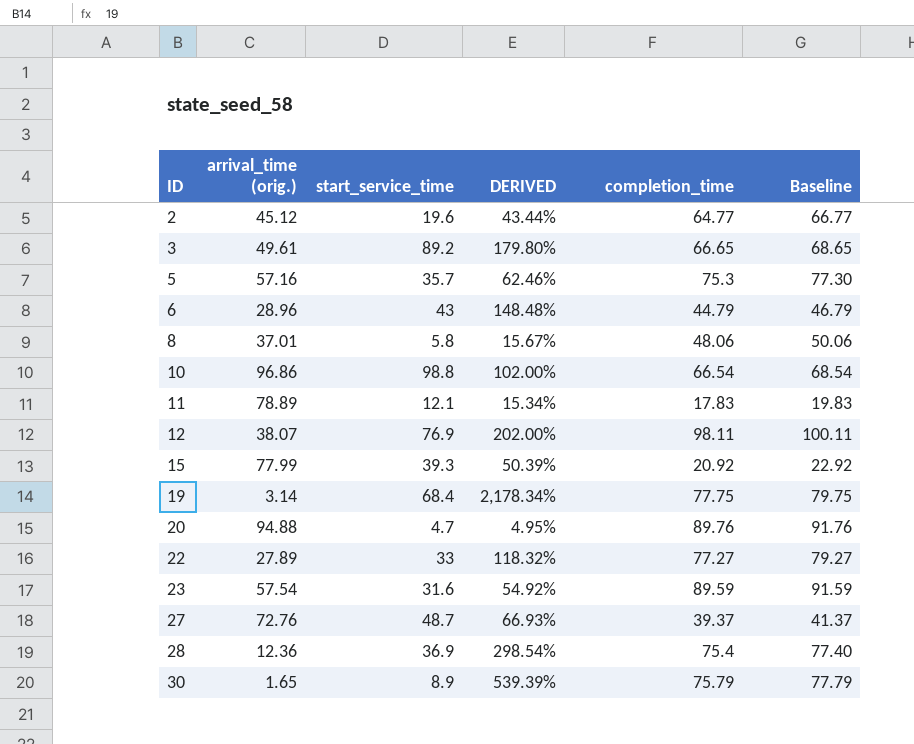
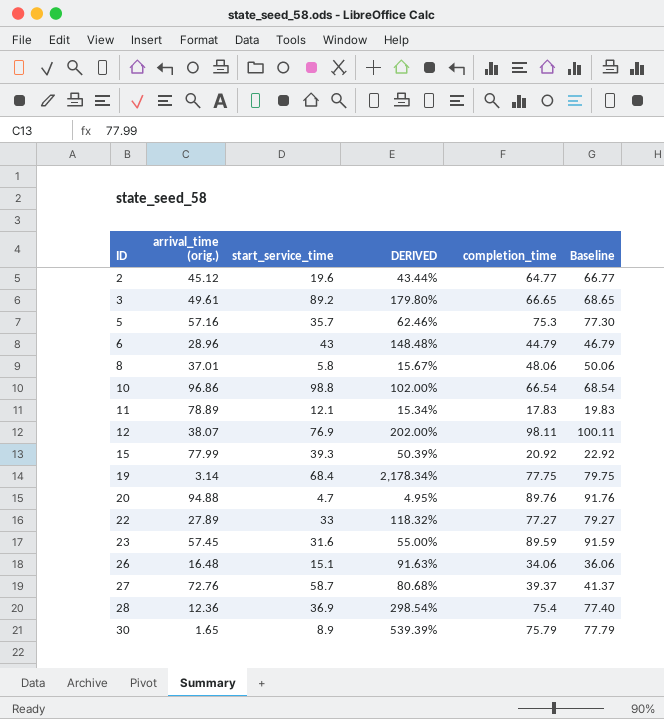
23 | arrival_time (orig.): 57.54 -> 57.45
23 | DERIVED: 54.92% -> 55.00%
row 26: none -> 16.48 | 15.1 | 91.63% | 34.06 | 36.06
27 | start_service_time: 48.7 -> 58.7
27 | DERIVED: 66.93% -> 80.68%

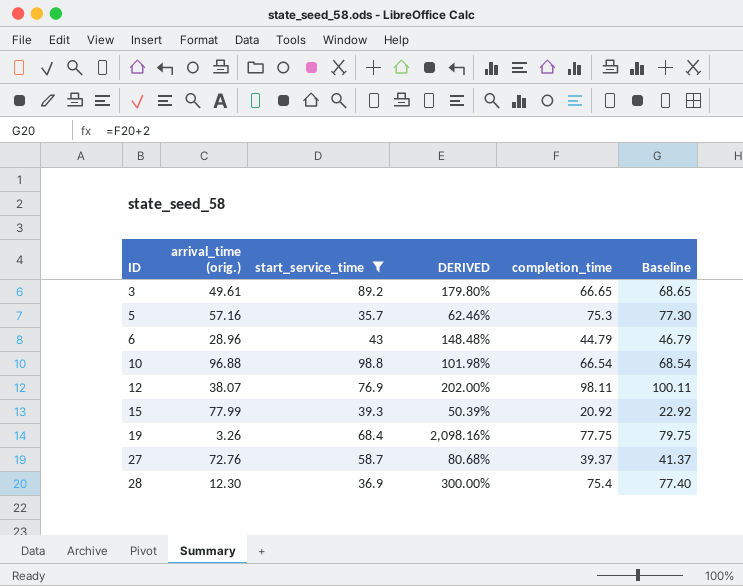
filter: none -> start_service_time >= 35.7
10 | arrival_time (orig.): 96.86 -> 96.88
10 | DERIVED: 102.00% -> 101.98%
19 | arrival_time (orig.): 3.14 -> 3.26
19 | DERIVED: 2,178.34% -> 2,098.16%
28 | arrival_time (orig.): 12.36 -> 12.30
28 | DERIVED: 298.54% -> 300.00%

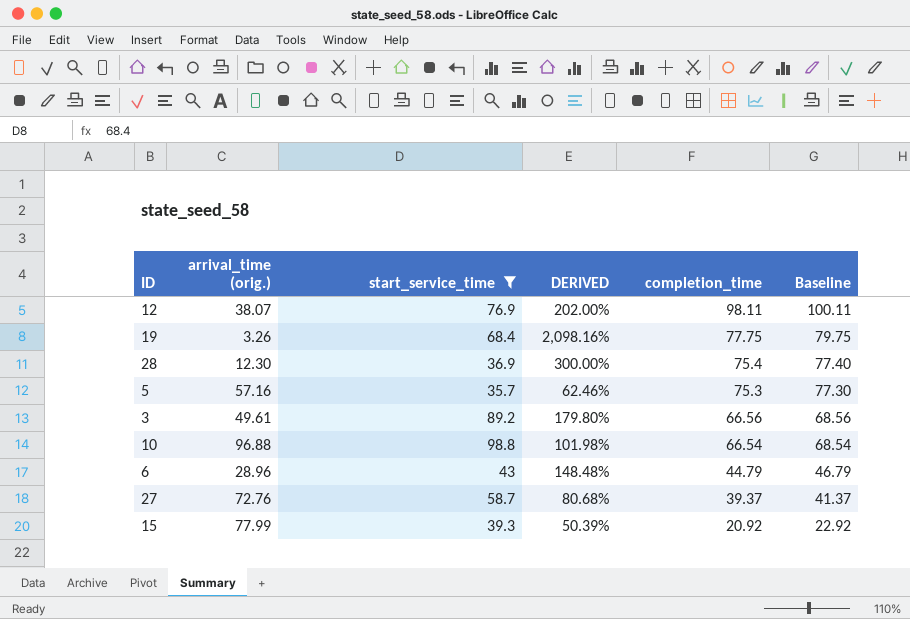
row order: ID ascending -> completion_time descending
3 | completion_time: 66.65 -> 66.56
3 | Baseline: 68.65 -> 68.56

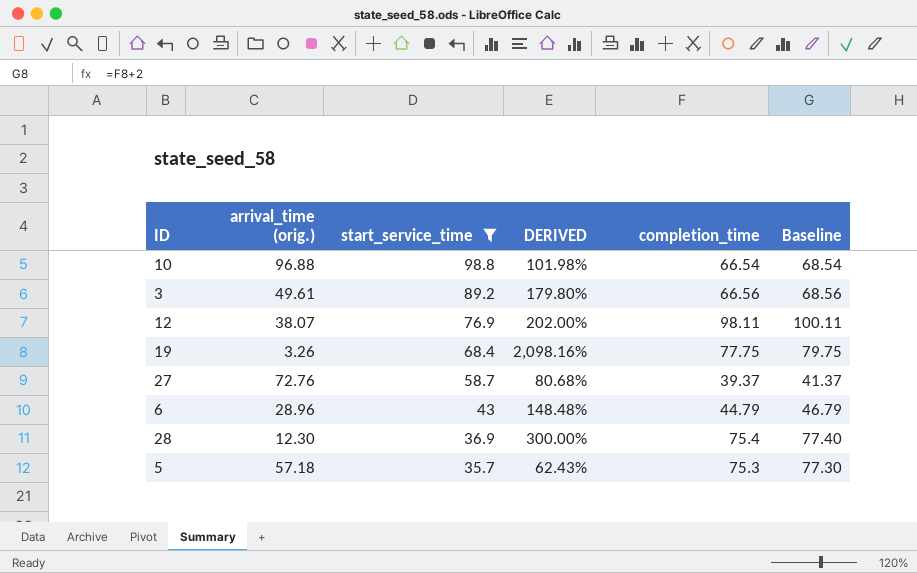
row order: completion_time descending -> start_service_time descending
row 15: 77.99 | 39.3 | 50.39% | 20.92 | 22.92 -> none
5 | arrival_time (orig.): 57.16 -> 57.18
5 | DERIVED: 62.46% -> 62.43%

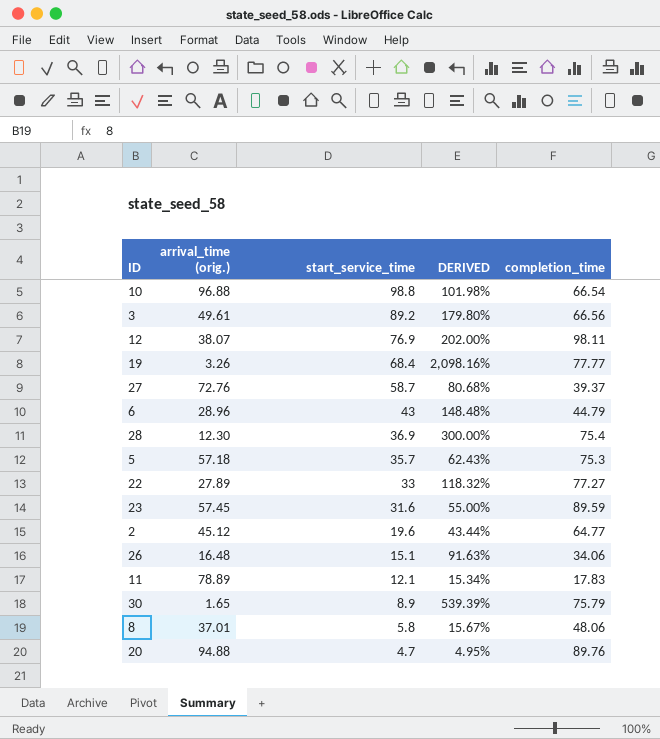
filter: start_service_time >= 35.7 -> none
column Baseline | formula: [completion_time] + 2 -> none
19 | completion_time: 77.75 -> 77.77

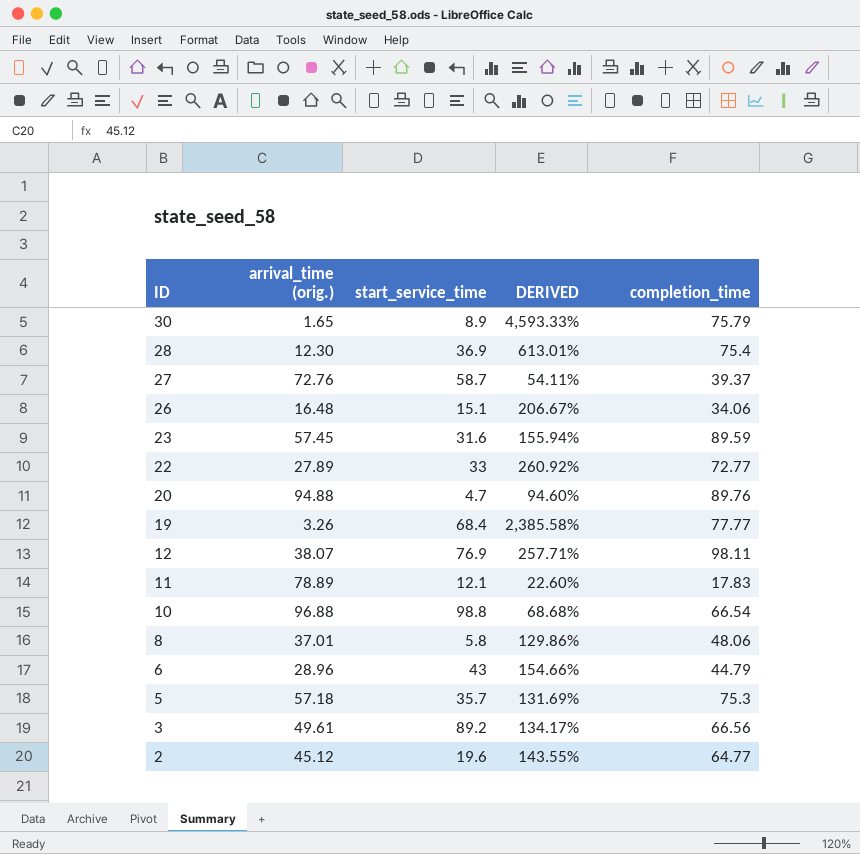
row order: start_service_time descending -> ID descending
column DERIVED | formula: [start_service_time] / [arrival_time (orig.)] -> [completion_time] / [arrival_time (orig.)]
22 | completion_time: 77.27 -> 72.77

